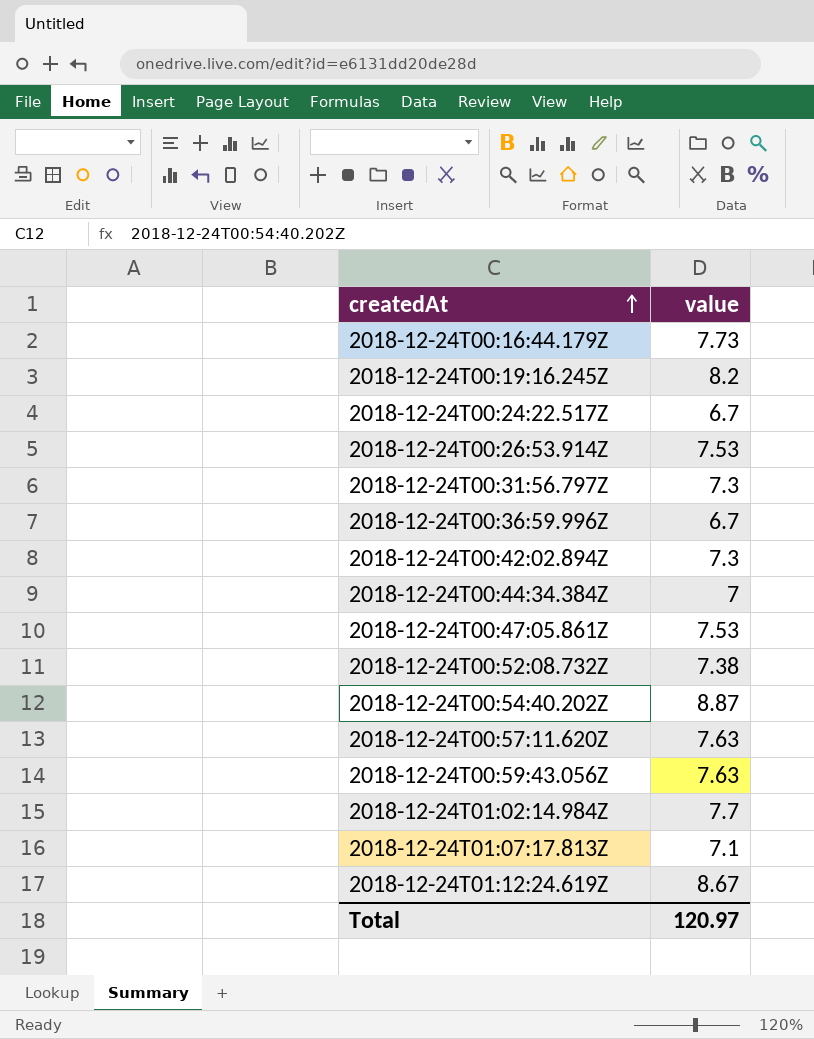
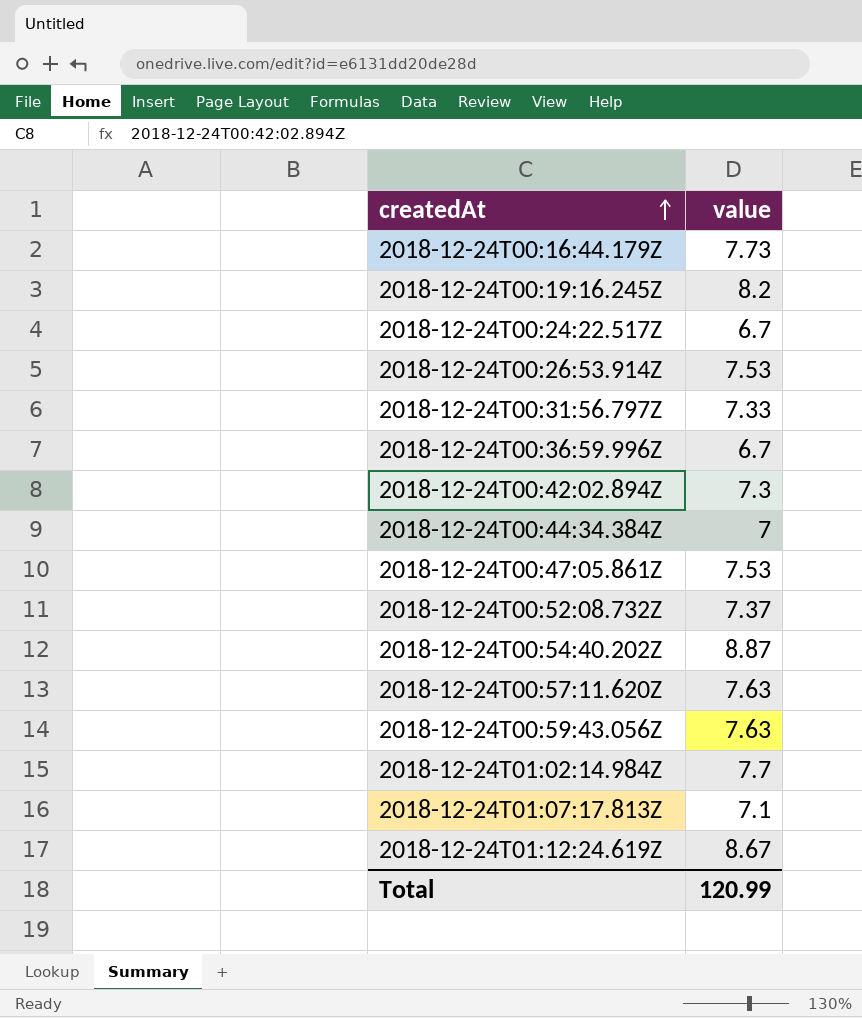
2018-12-24T00:31:56.797Z | value: 7.3 -> 7.33
2018-12-24T00:52:08.732Z | value: 7.38 -> 7.37
Total | value: 120.97 -> 120.99

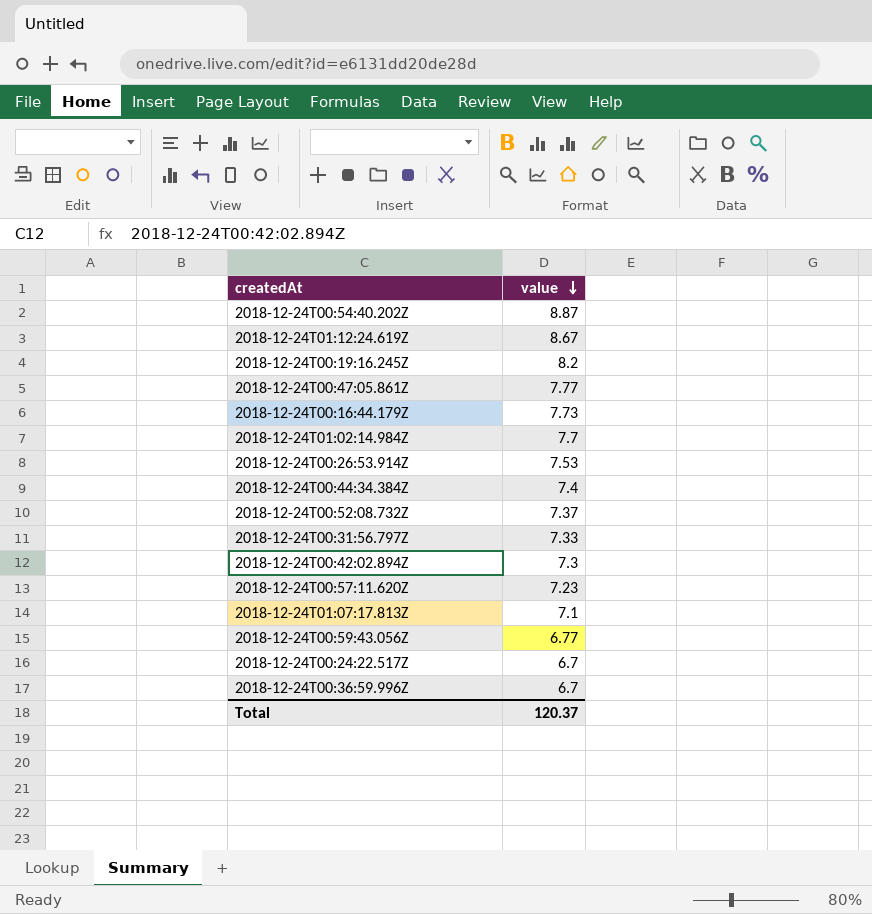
row order: createdAt ascending -> value descending
2018-12-24T00:47:05.861Z | value: 7.53 -> 7.77
2018-12-24T00:44:34.384Z | value: 7 -> 7.4
2018-12-24T00:57:11.620Z | value: 7.63 -> 7.23
2018-12-24T00:59:43.056Z | value: 7.63 -> 6.77
Total | value: 120.99 -> 120.37

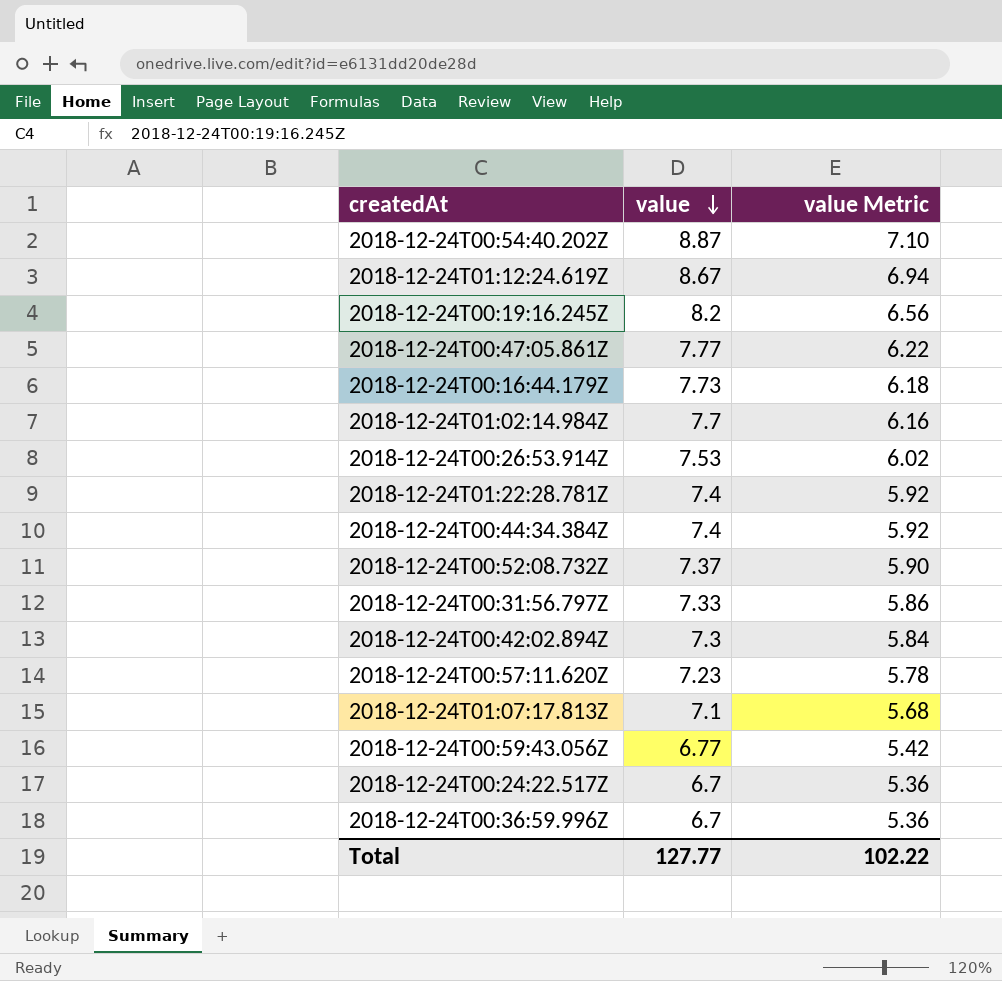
column value Metric | formula: none -> [value] * 0.8
row 2018-12-24T01:22:28.781Z: none -> 7.4 | 5.92
Total | value: 120.37 -> 127.77

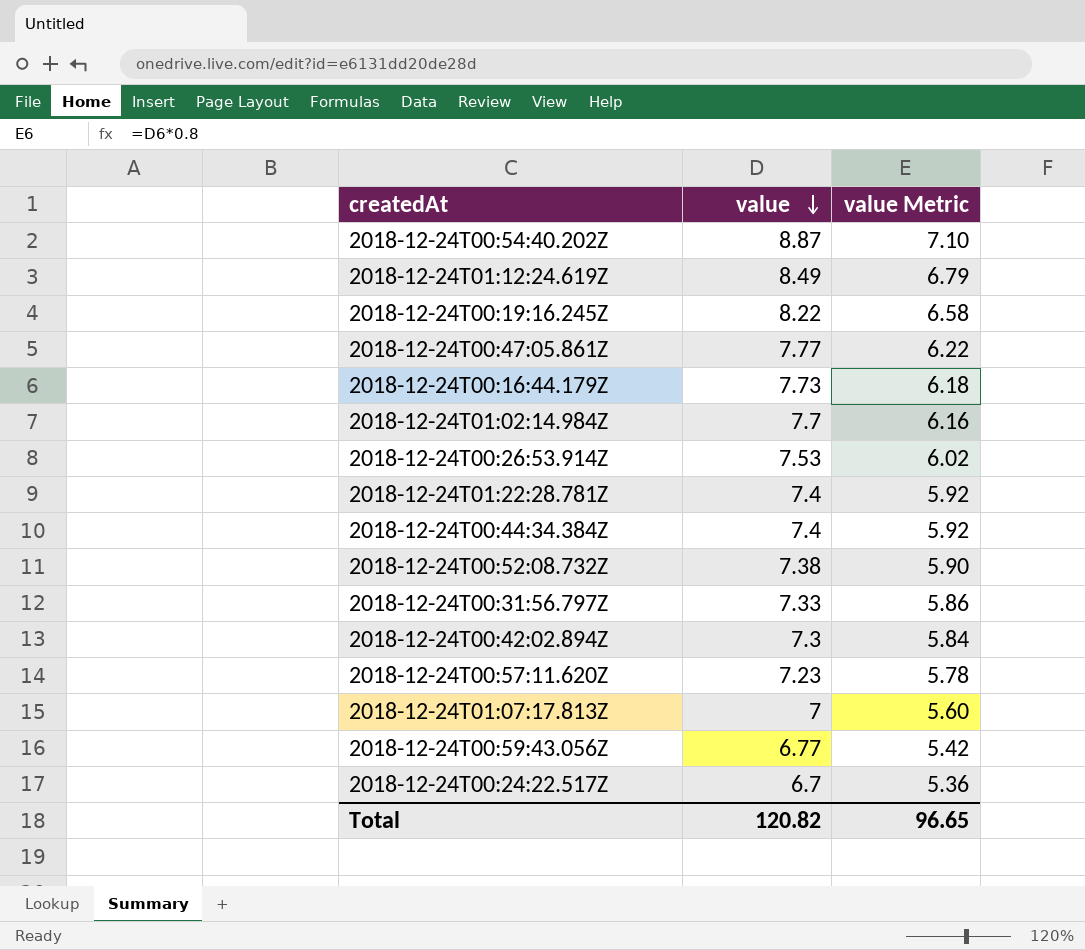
row 2018-12-24T00:36:59.996Z: 6.7 | 5.36 -> none
2018-12-24T01:12:24.619Z | value: 8.67 -> 8.49
2018-12-24T01:12:24.619Z | value Metric: 6.94 -> 6.79
2018-12-24T00:19:16.245Z | value: 8.2 -> 8.22
2018-12-24T00:19:16.245Z | value Metric: 6.56 -> 6.58
2018-12-24T00:52:08.732Z | value: 7.37 -> 7.38
2018-12-24T01:07:17.813Z | value: 7.1 -> 7
2018-12-24T01:07:17.813Z | value Metric: 5.68 -> 5.60
Total | value: 127.77 -> 120.82
Total | value Metric: 102.22 -> 96.65

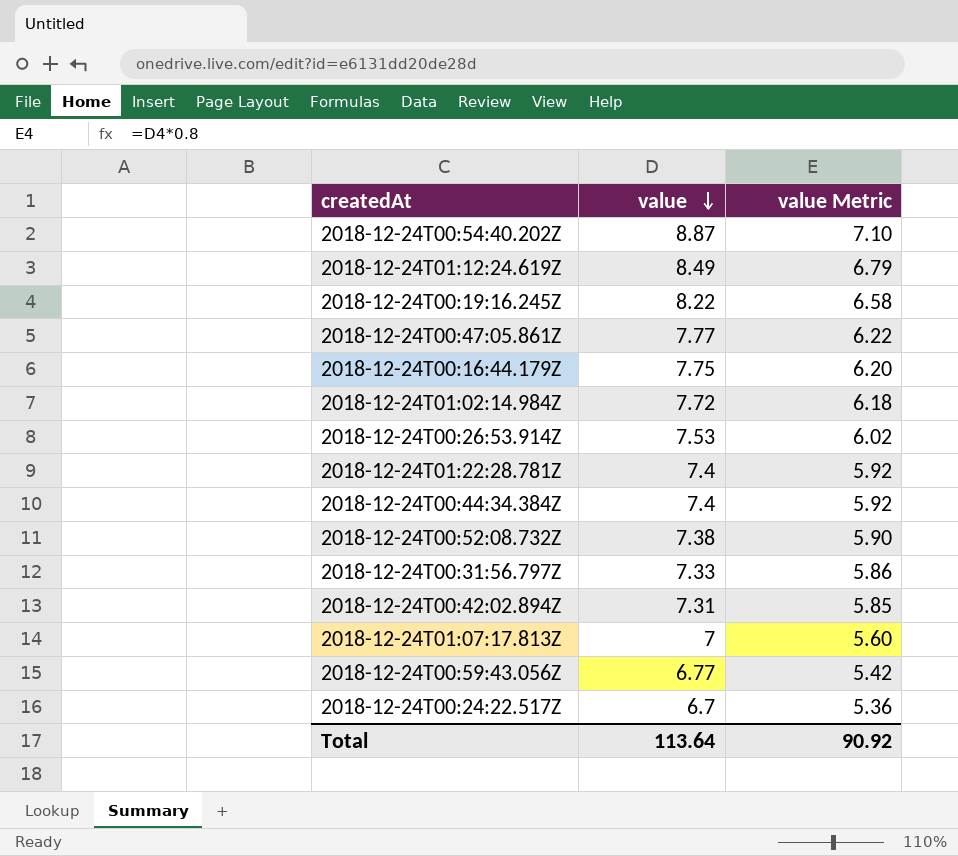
row 2018-12-24T00:57:11.620Z: 7.23 | 5.78 -> none
2018-12-24T00:16:44.179Z | value: 7.73 -> 7.75
2018-12-24T00:16:44.179Z | value Metric: 6.18 -> 6.20
2018-12-24T01:02:14.984Z | value: 7.7 -> 7.72
2018-12-24T01:02:14.984Z | value Metric: 6.16 -> 6.18
2018-12-24T00:42:02.894Z | value: 7.3 -> 7.31
2018-12-24T00:42:02.894Z | value Metric: 5.84 -> 5.85
Total | value: 120.82 -> 113.64
Total | value Metric: 96.65 -> 90.92

